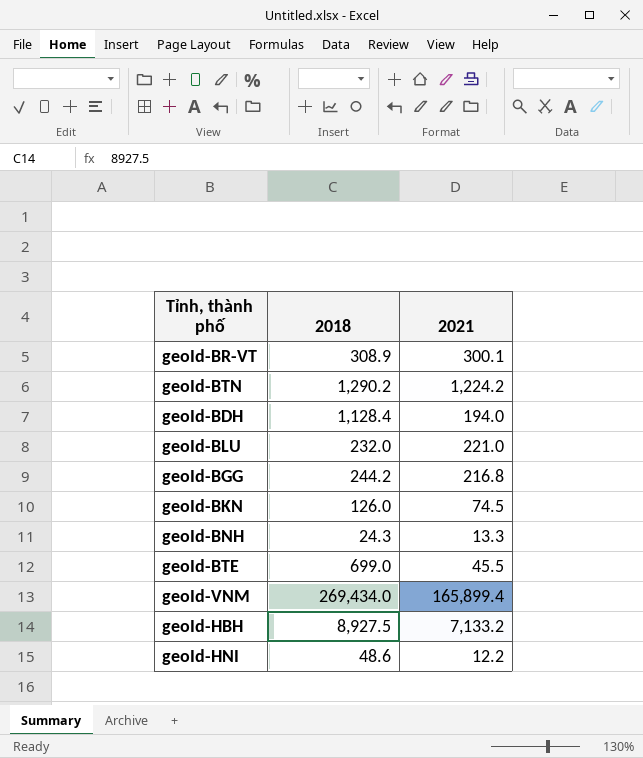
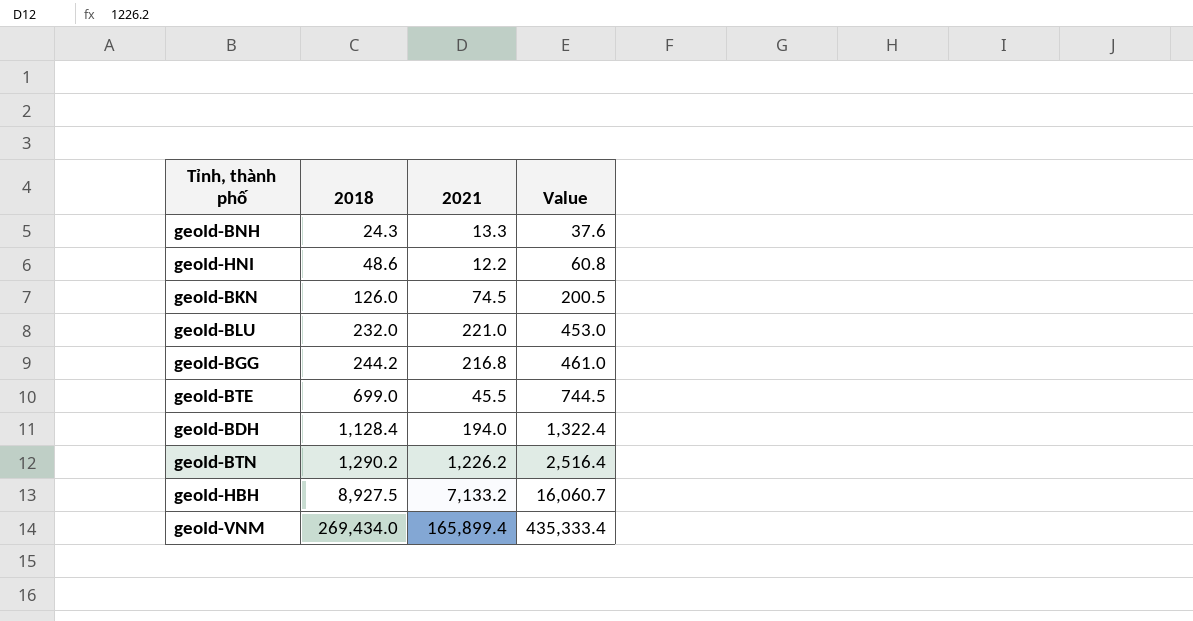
row order: none -> 2018 ascending
column Value | formula: none -> [2018] + [2021]
row geoId-BR-VT: 308.9 | 300.1 -> none
geoId-BTN | 2021: 1,224.2 -> 1,226.2

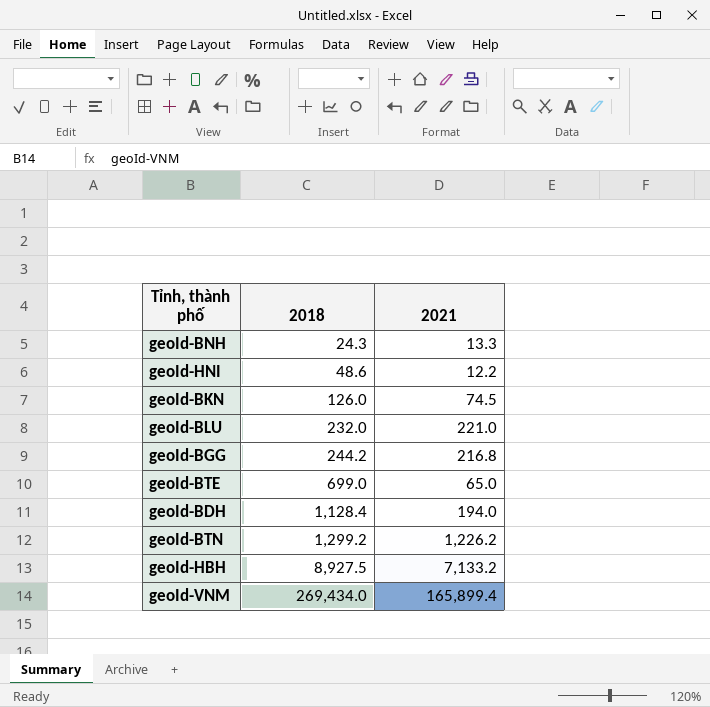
column Value | formula: [2018] + [2021] -> none
geoId-BTE | 2021: 45.5 -> 65.0
geoId-BTN | 2018: 1,290.2 -> 1,299.2

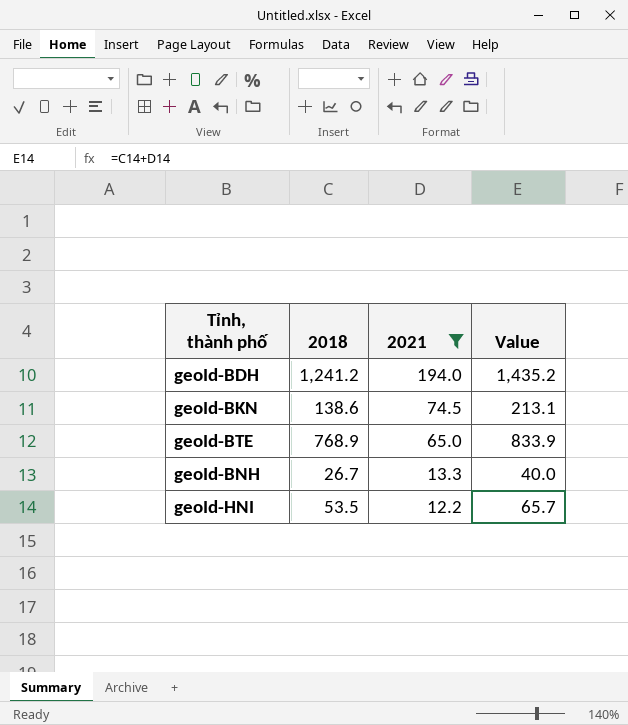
filter: none -> 2021 <= 194.0
row order: 2018 ascending -> 2021 descending
column Value | formula: none -> [2018] + [2021]
geoId-BDH | 2018: 1,128.4 -> 1,241.2
geoId-BKN | 2018: 126.0 -> 138.6
geoId-BTE | 2018: 699.0 -> 768.9
geoId-BNH | 2018: 24.3 -> 26.7
geoId-HNI | 2018: 48.6 -> 53.5

